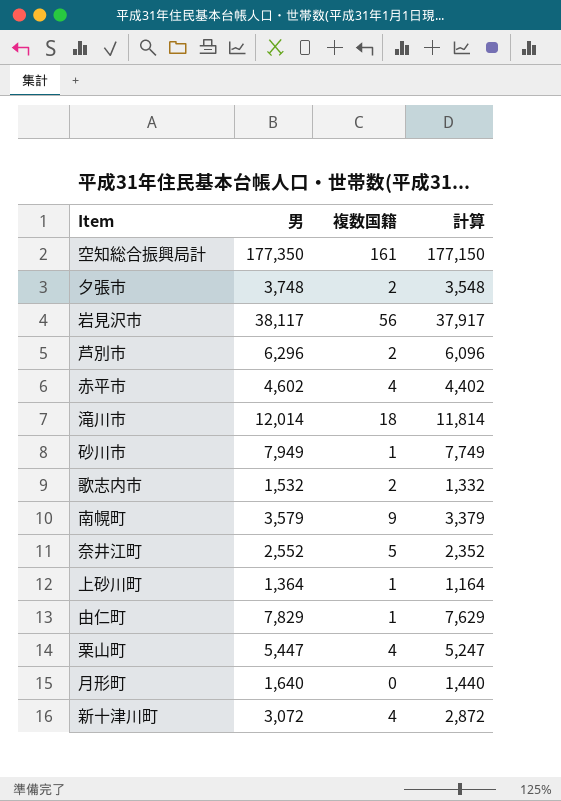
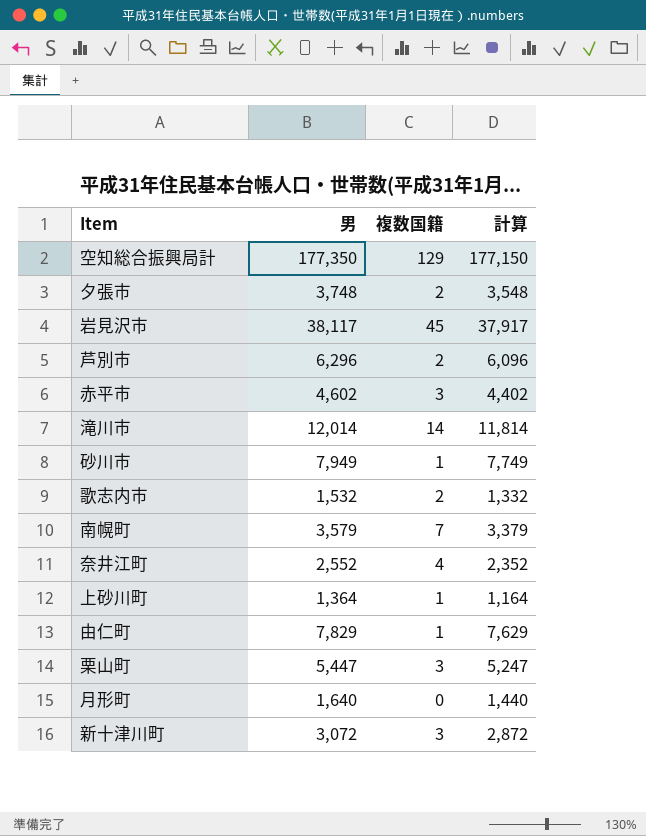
空知総合振興局計 | 複数国籍: 161 -> 129
岩見沢市 | 複数国籍: 56 -> 45
赤平市 | 複数国籍: 4 -> 3
滝川市 | 複数国籍: 18 -> 14
南幌町 | 複数国籍: 9 -> 7
奈井江町 | 複数国籍: 5 -> 4
栗山町 | 複数国籍: 4 -> 3
新十津川町 | 複数国籍: 4 -> 3

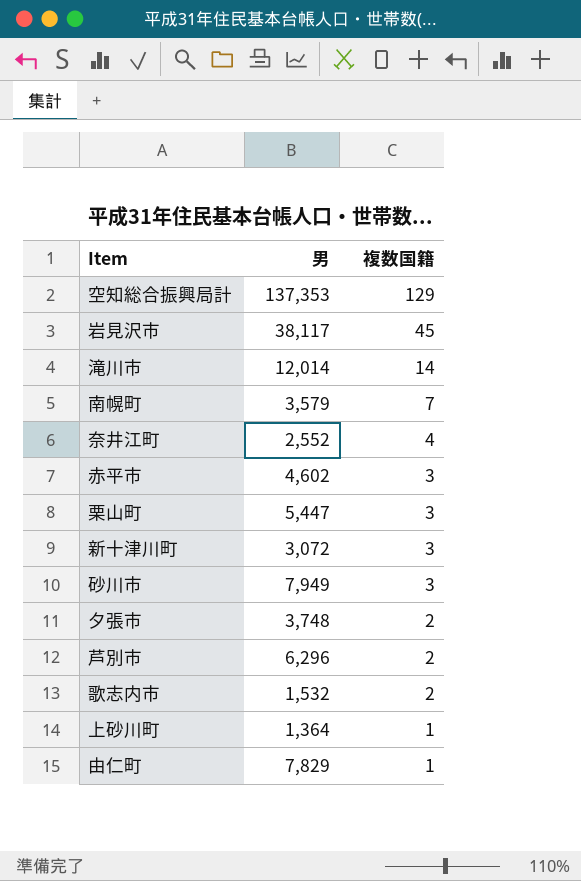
row order: none -> 複数国籍 descending
column 計算 | formula: [男] - 200 -> none
row 月形町: 1,640 | 0 | 1,440 -> none
空知総合振興局計 | 男: 177,350 -> 137,353
砂川市 | 複数国籍: 1 -> 3

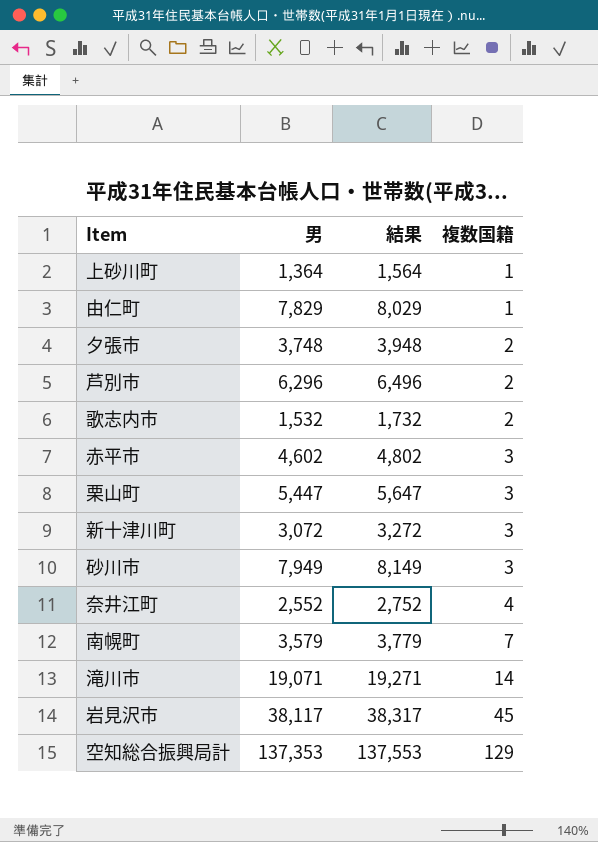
row order: 複数国籍 descending -> 複数国籍 ascending
column 結果 | formula: none -> [男] + 200
滝川市 | 男: 12,014 -> 19,071

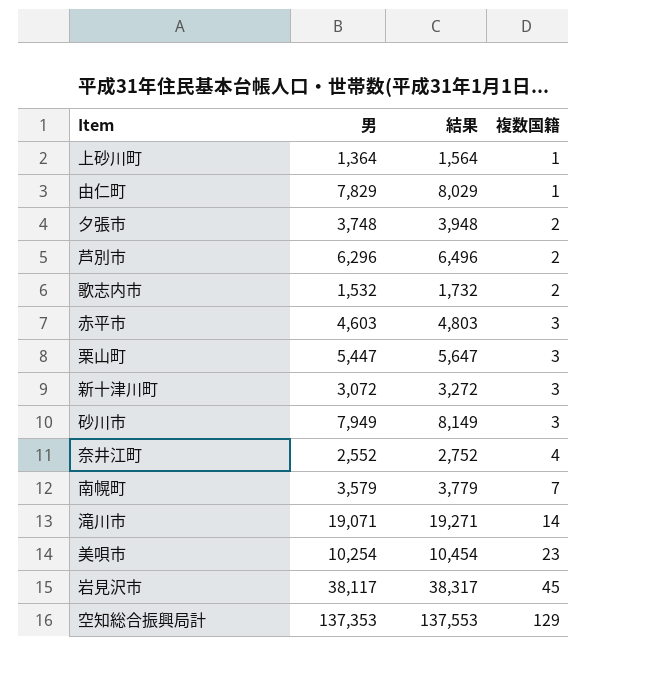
赤平市 | 男: 4,602 -> 4,603
赤平市 | 結果: 4,802 -> 4,803
row 美唄市: none -> 10,254 | 10,454 | 23

